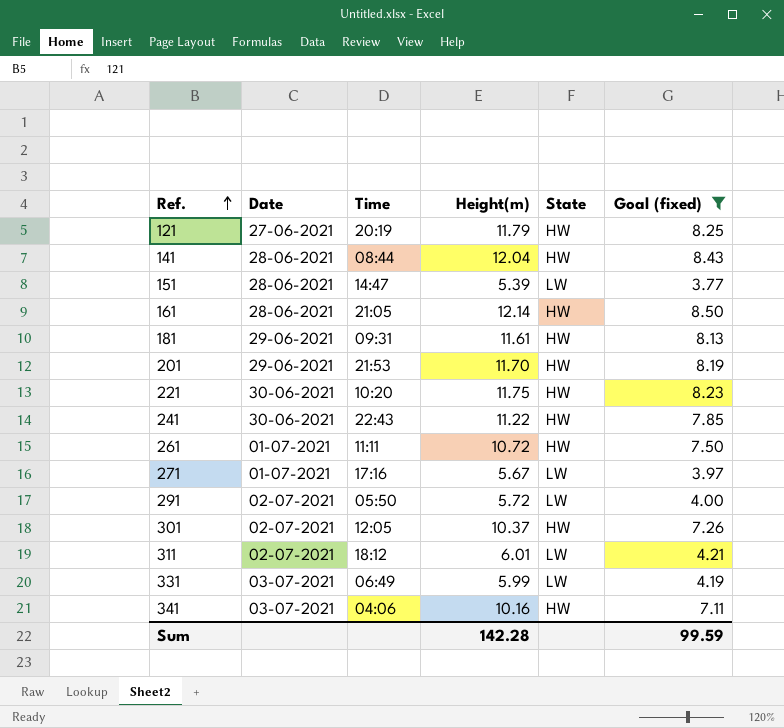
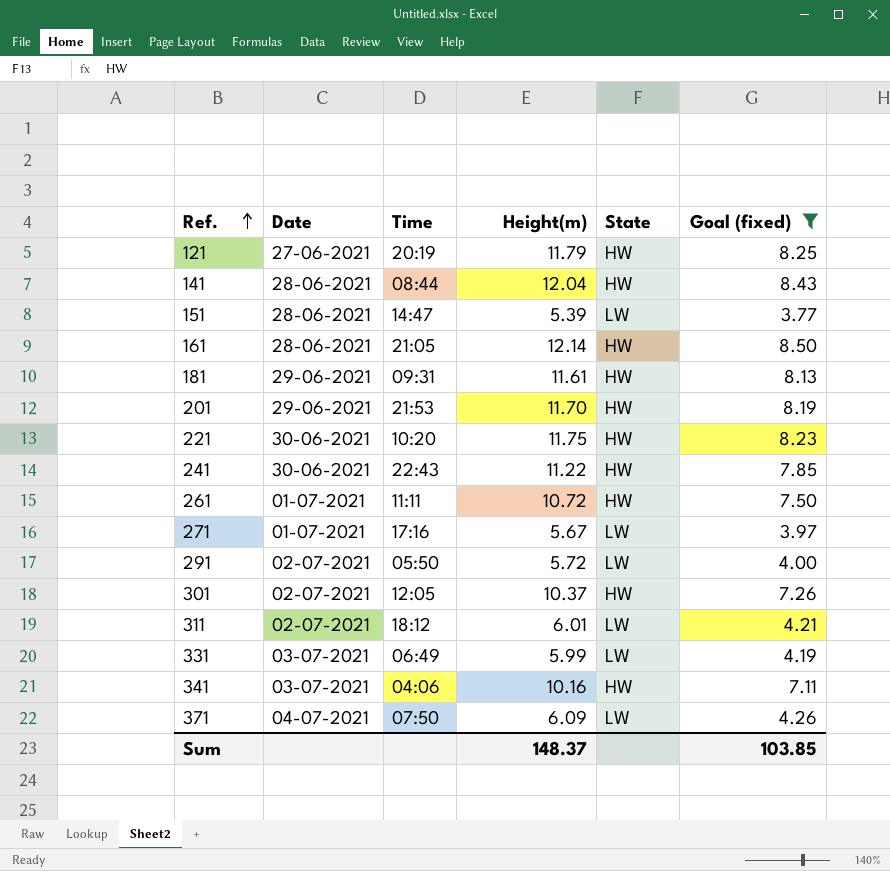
row 371: none -> 04-07-2021 | 07:50 | 6.09 | LW | 4.26
Sum | Height(m): 142.28 -> 148.37
Sum | Goal (fixed): 99.59 -> 103.85

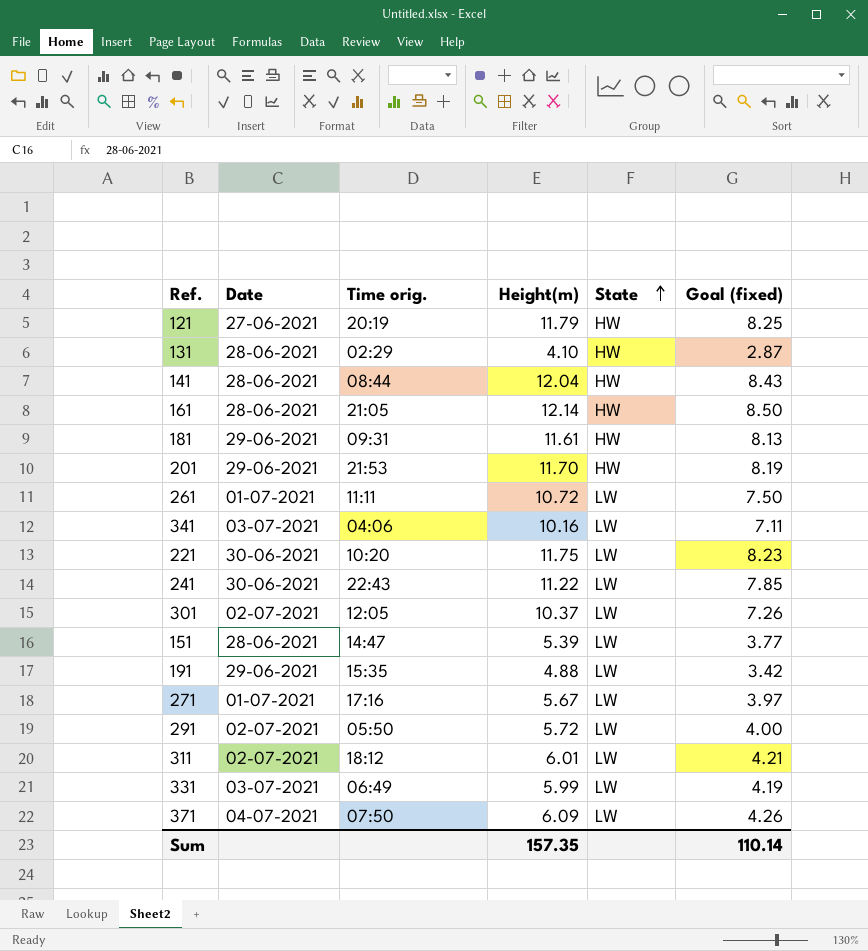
filter: Goal (fixed) >= 3.77 -> none
row order: Ref. ascending -> State ascending
column name: Time -> Time orig.
261 | State: HW -> LW
341 | State: HW -> LW
221 | State: HW -> LW
241 | State: HW -> LW
301 | State: HW -> LW
Sum | Height(m): 148.37 -> 157.35
Sum | Goal (fixed): 103.85 -> 110.14

